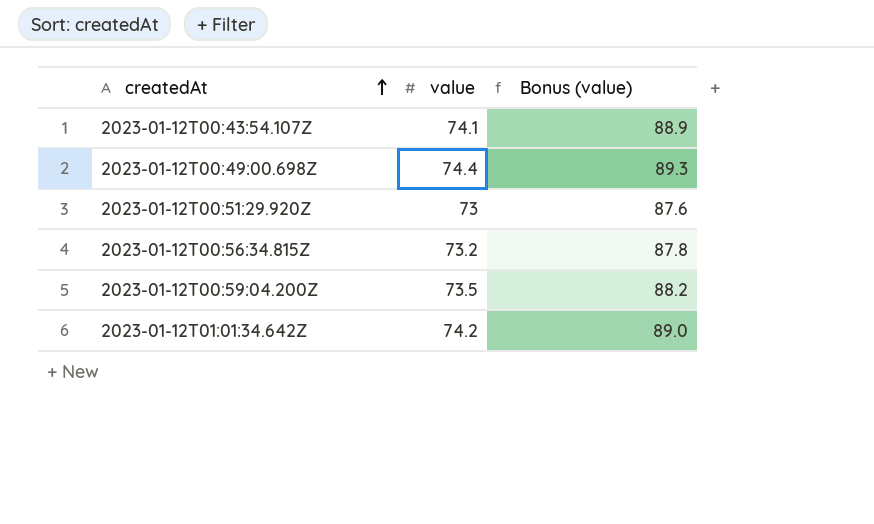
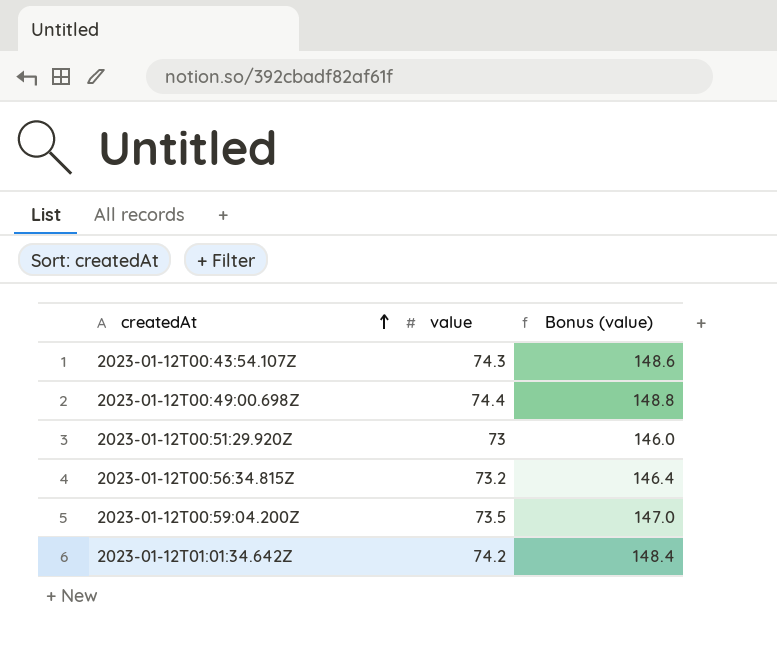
column Bonus (value) | formula: [value] * 1.2 -> [value] * 2
2023-01-12T00:43:54.107Z | value: 74.1 -> 74.3

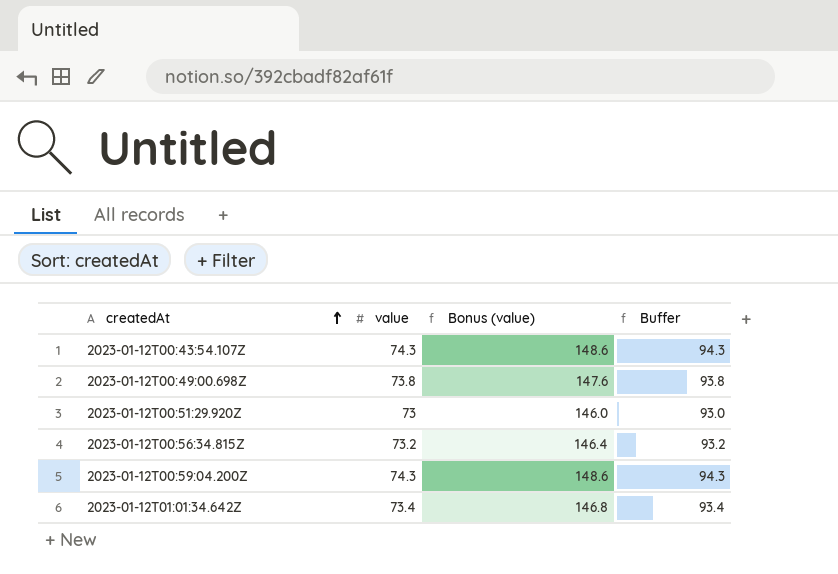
column Buffer | formula: none -> [value] + 20
2023-01-12T00:49:00.698Z | value: 74.4 -> 73.8
2023-01-12T00:49:00.698Z | Bonus (value): 148.8 -> 147.6
2023-01-12T00:59:04.200Z | value: 73.5 -> 74.3
2023-01-12T00:59:04.200Z | Bonus (value): 147.0 -> 148.6
2023-01-12T01:01:34.642Z | value: 74.2 -> 73.4
2023-01-12T01:01:34.642Z | Bonus (value): 148.4 -> 146.8

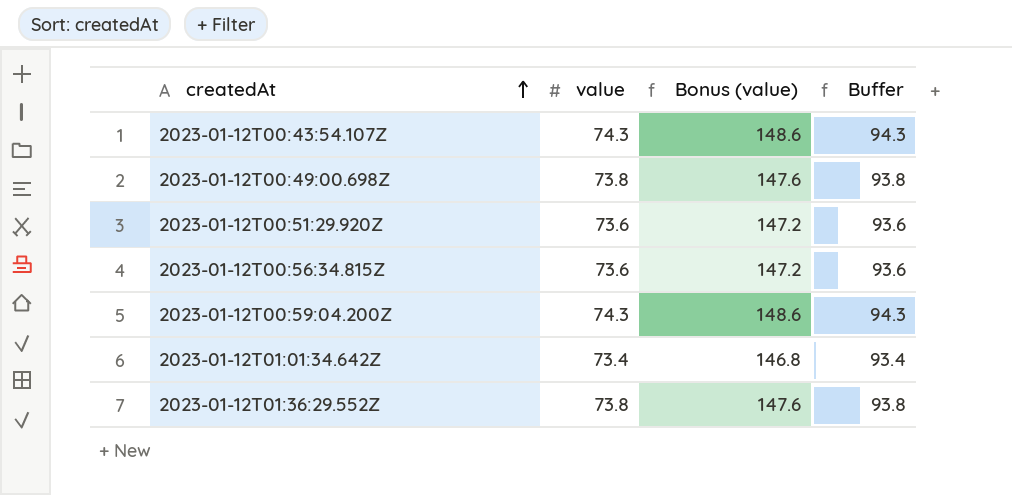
2023-01-12T00:51:29.920Z | value: 73 -> 73.6
2023-01-12T00:51:29.920Z | Bonus (value): 146.0 -> 147.2
2023-01-12T00:51:29.920Z | Buffer: 93.0 -> 93.6
2023-01-12T00:56:34.815Z | value: 73.2 -> 73.6
2023-01-12T00:56:34.815Z | Bonus (value): 146.4 -> 147.2
2023-01-12T00:56:34.815Z | Buffer: 93.2 -> 93.6
row 2023-01-12T01:36:29.552Z: none -> 73.8 | 147.6 | 93.8

